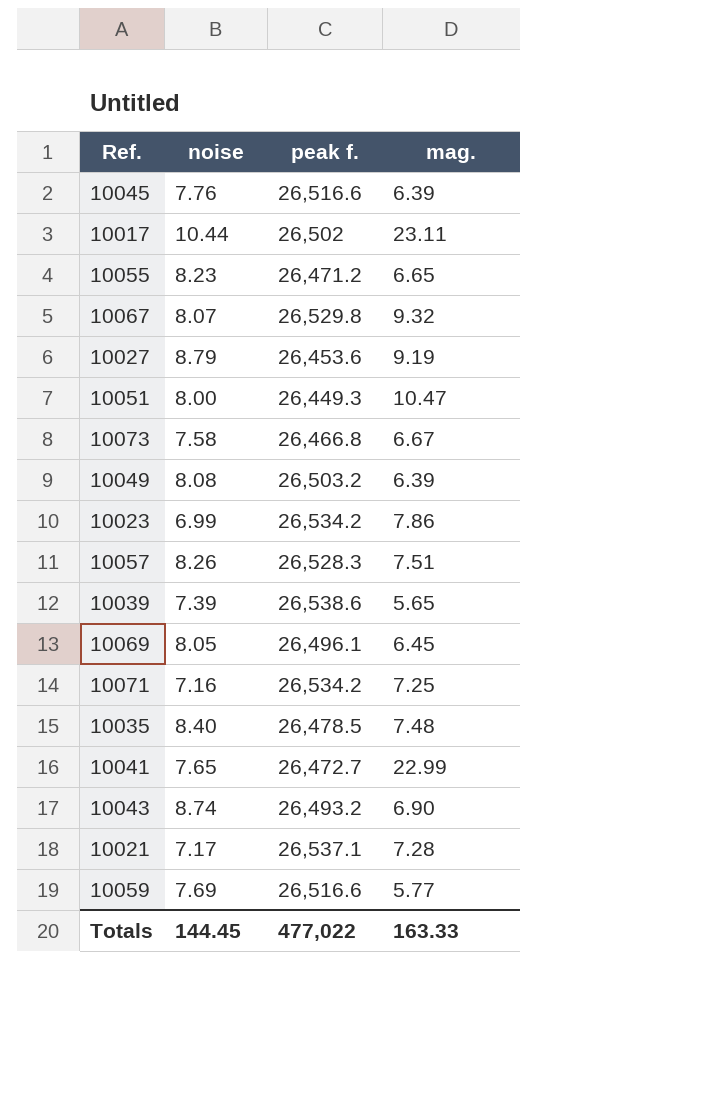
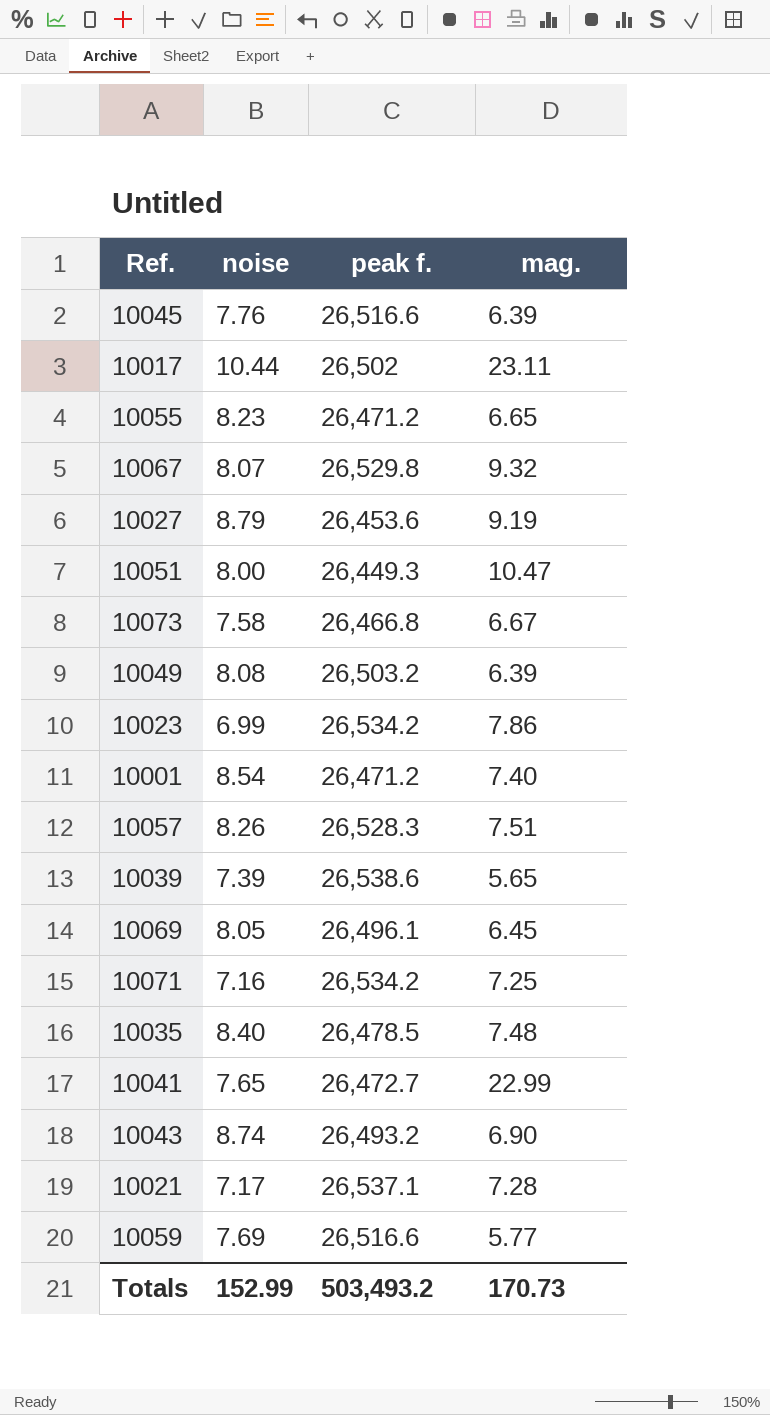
row 10001: none -> 8.54 | 26,471.2 | 7.40
Totals | noise: 144.45 -> 152.99
Totals | peak f.: 477,022 -> 503,493.2
Totals | mag.: 163.33 -> 170.73

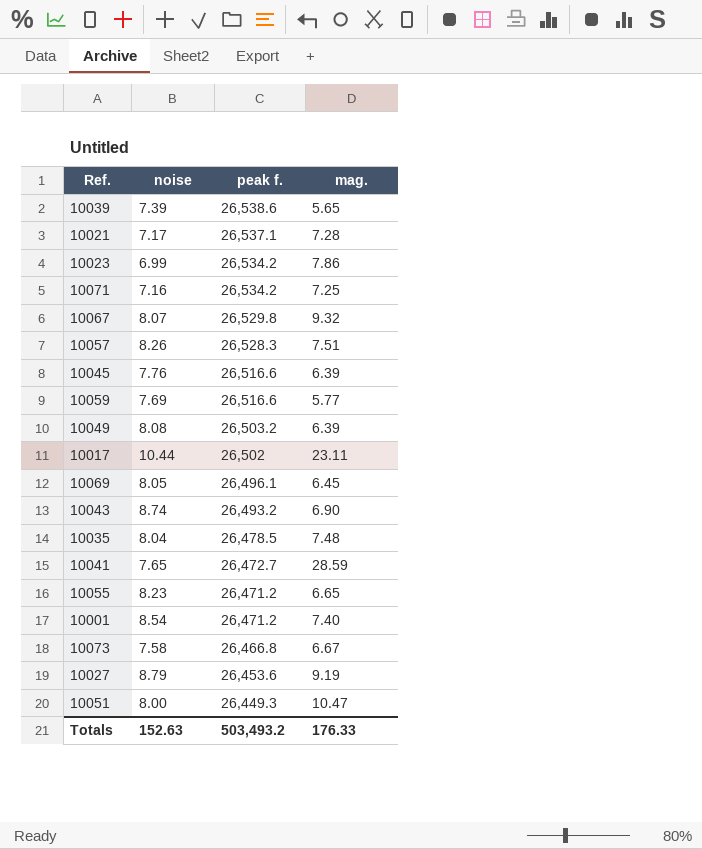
row order: none -> peak f. descending
10035 | noise: 8.40 -> 8.04
10041 | mag.: 22.99 -> 28.59
Totals | noise: 152.99 -> 152.63
Totals | mag.: 170.73 -> 176.33

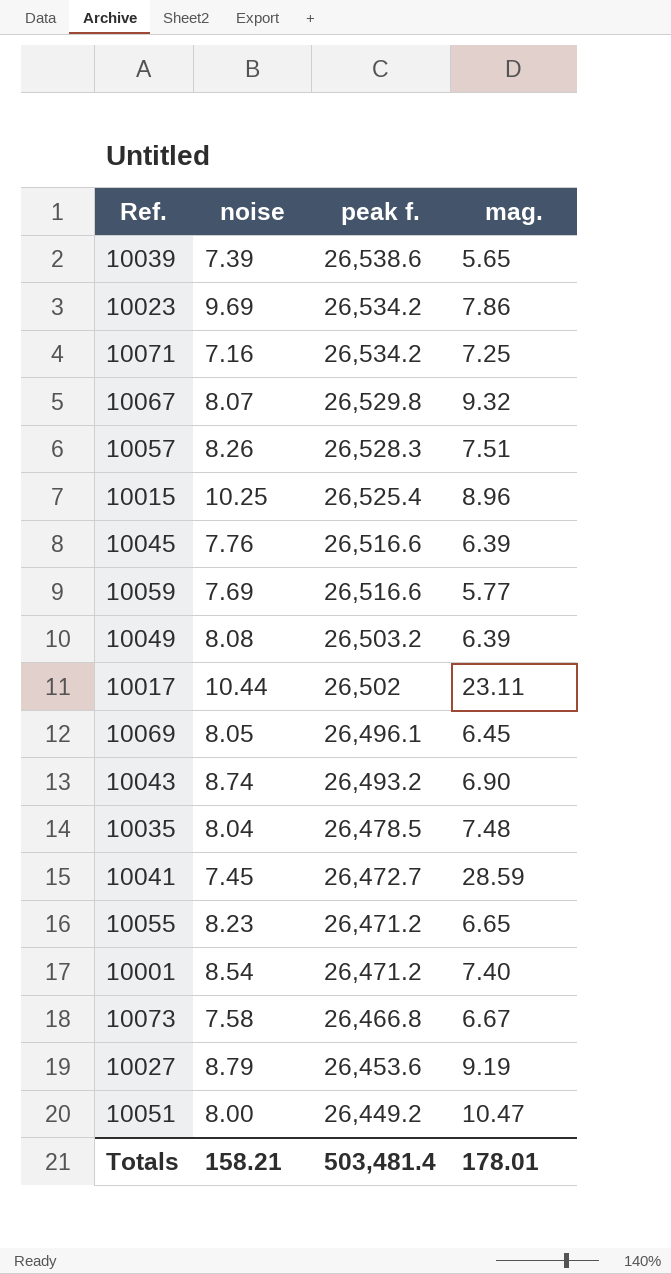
row 10021: 7.17 | 26,537.1 | 7.28 -> none
10023 | noise: 6.99 -> 9.69
row 10015: none -> 10.25 | 26,525.4 | 8.96
10041 | noise: 7.65 -> 7.45
10051 | peak f.: 26,449.3 -> 26,449.2
Totals | noise: 152.63 -> 158.21
Totals | peak f.: 503,493.2 -> 503,481.4
Totals | mag.: 176.33 -> 178.01

